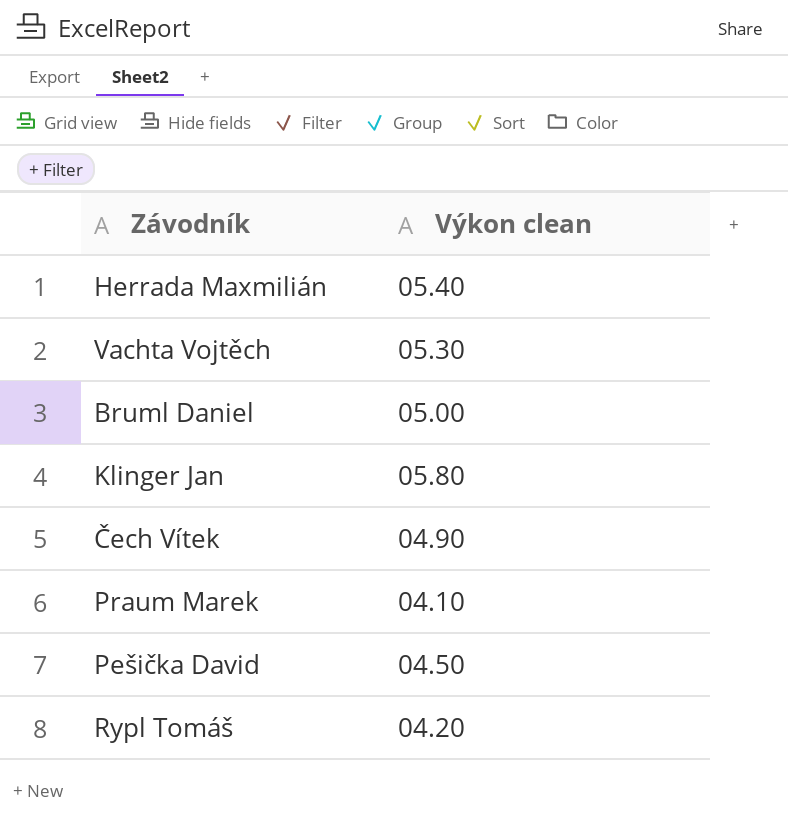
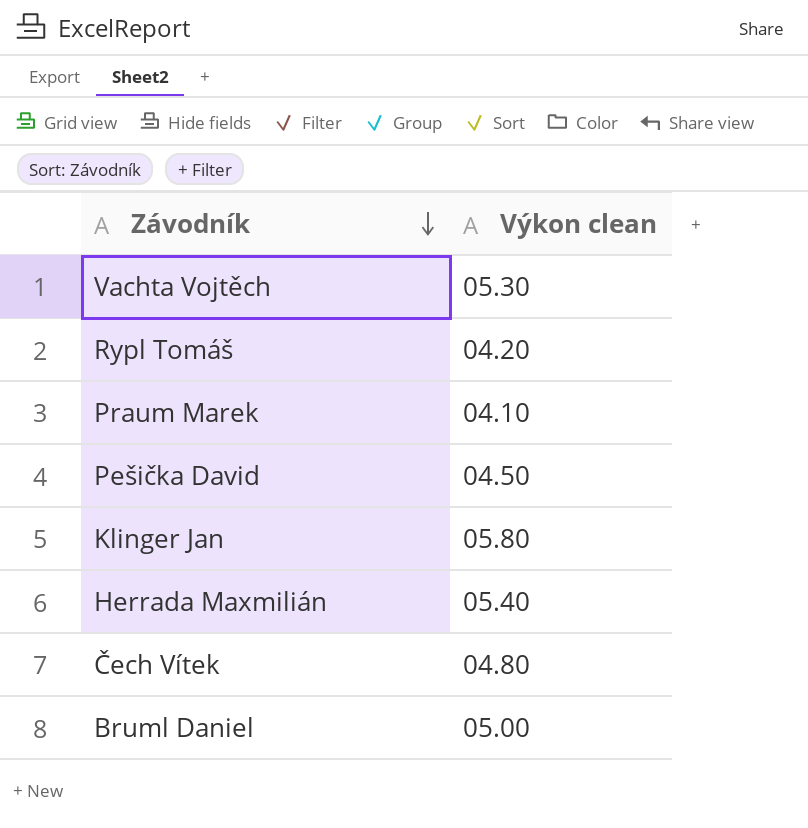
row order: none -> Závodník descending
Čech Vítek | Výkon clean: 04.90 -> 04.80

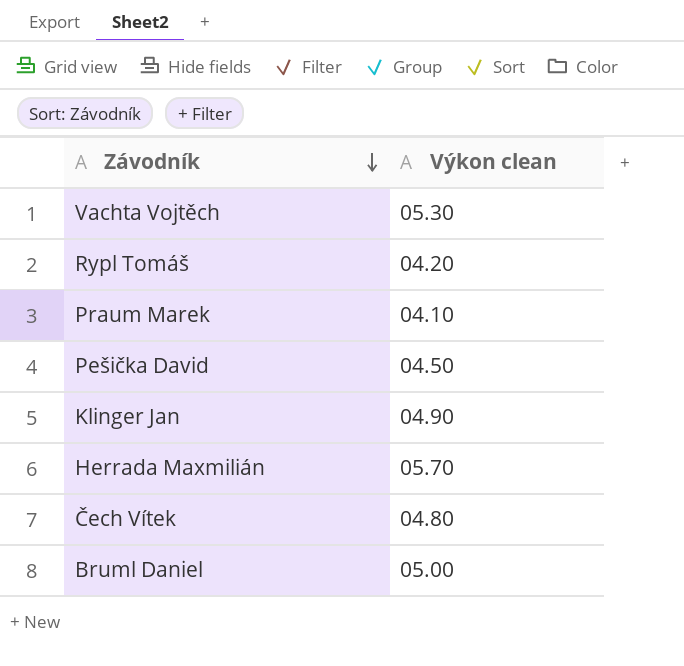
Klinger Jan | Výkon clean: 05.80 -> 04.90
Herrada Maxmilián | Výkon clean: 05.40 -> 05.70

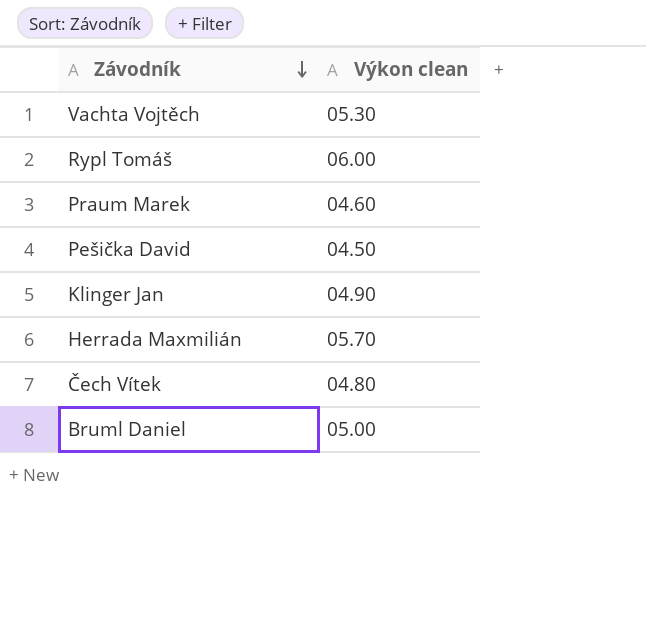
Rypl Tomáš | Výkon clean: 04.20 -> 06.00
Praum Marek | Výkon clean: 04.10 -> 04.60

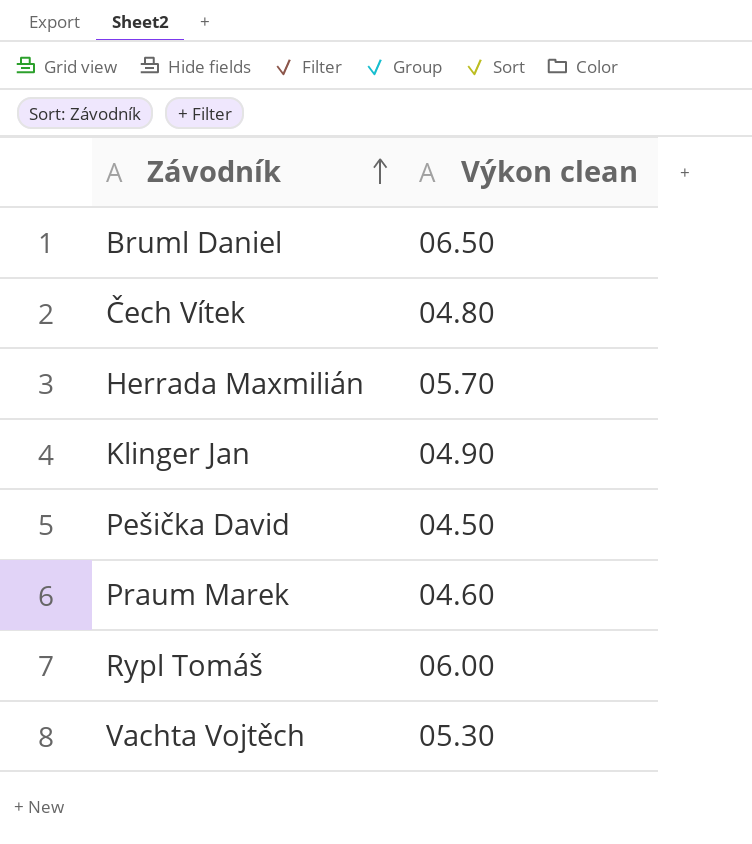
row order: Závodník descending -> Závodník ascending
Bruml Daniel | Výkon clean: 05.00 -> 06.50

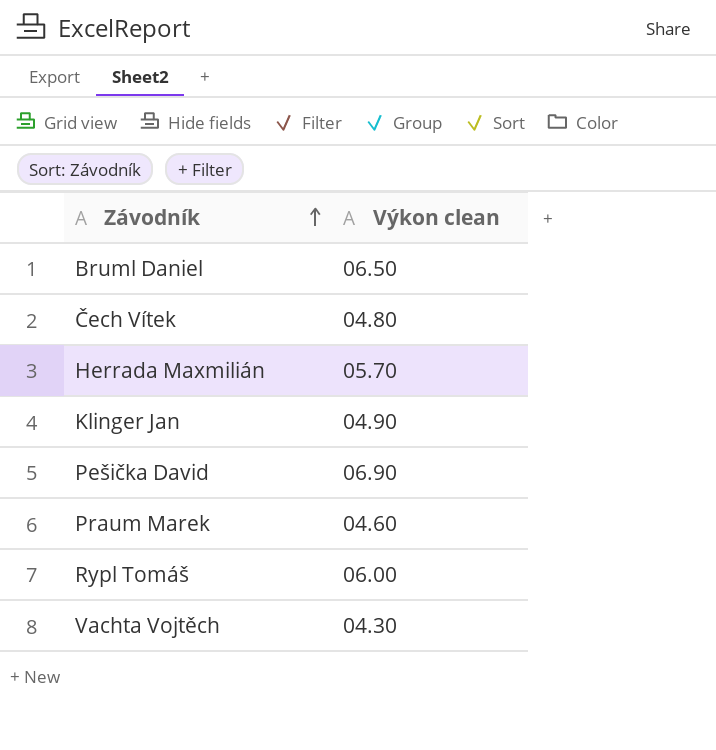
Pešička David | Výkon clean: 04.50 -> 06.90
Vachta Vojtěch | Výkon clean: 05.30 -> 04.30

